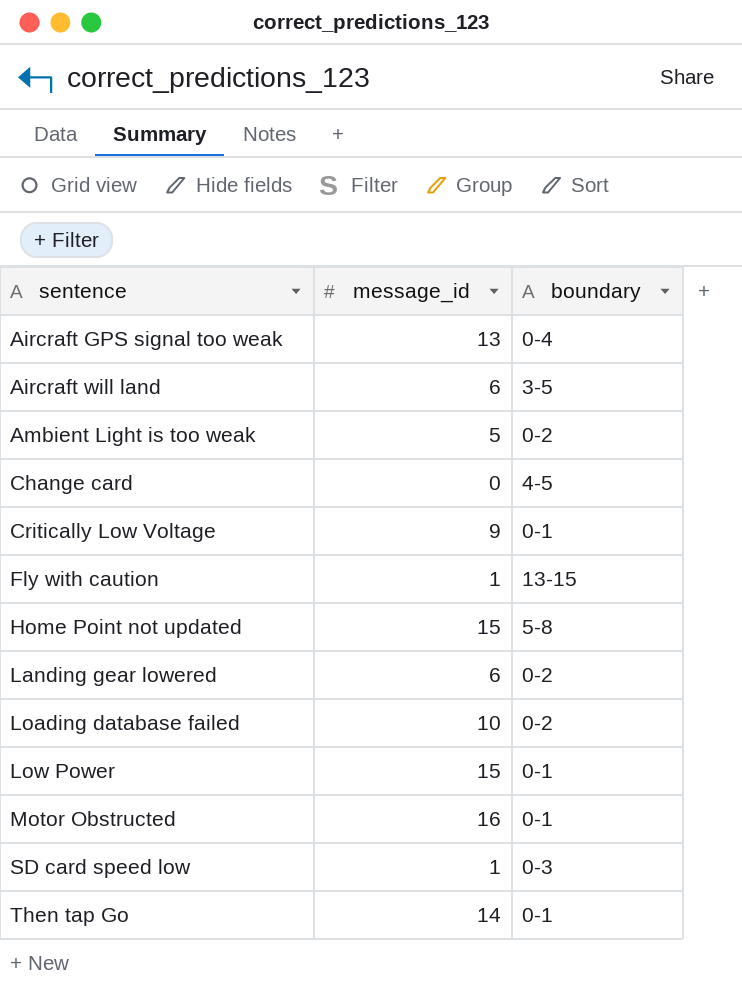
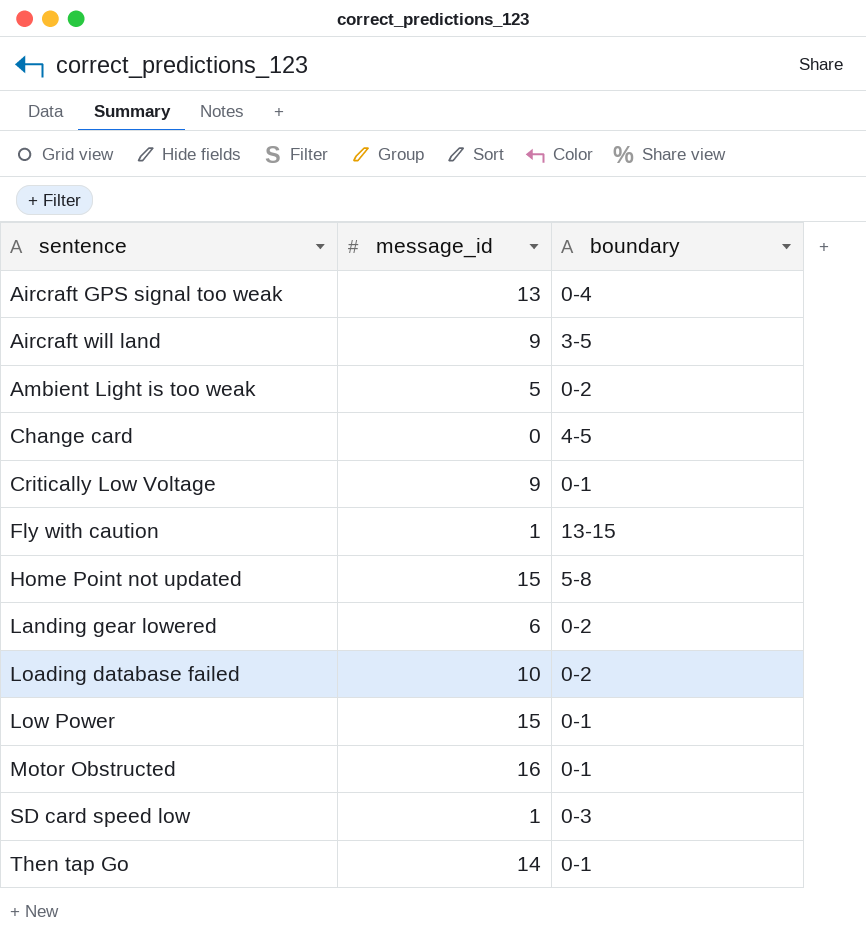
Aircraft will land | message_id: 6 -> 9

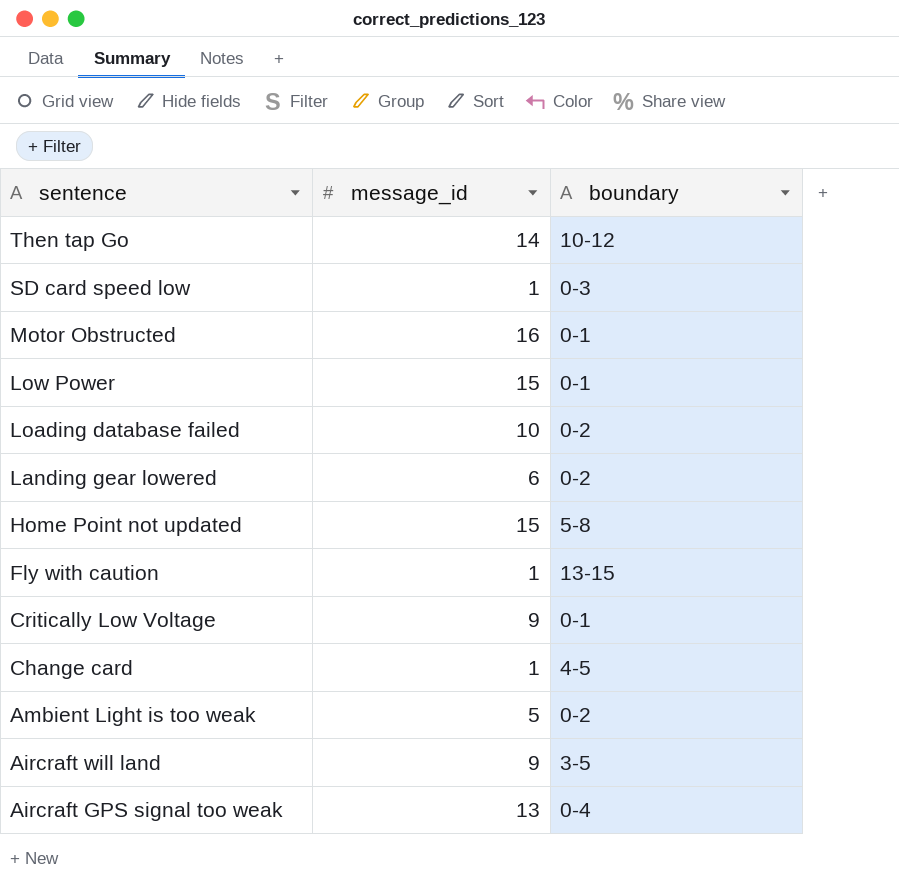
row order: sentence ascending -> sentence descending
Then tap Go | boundary: 0-1 -> 10-12
Change card | message_id: 0 -> 1

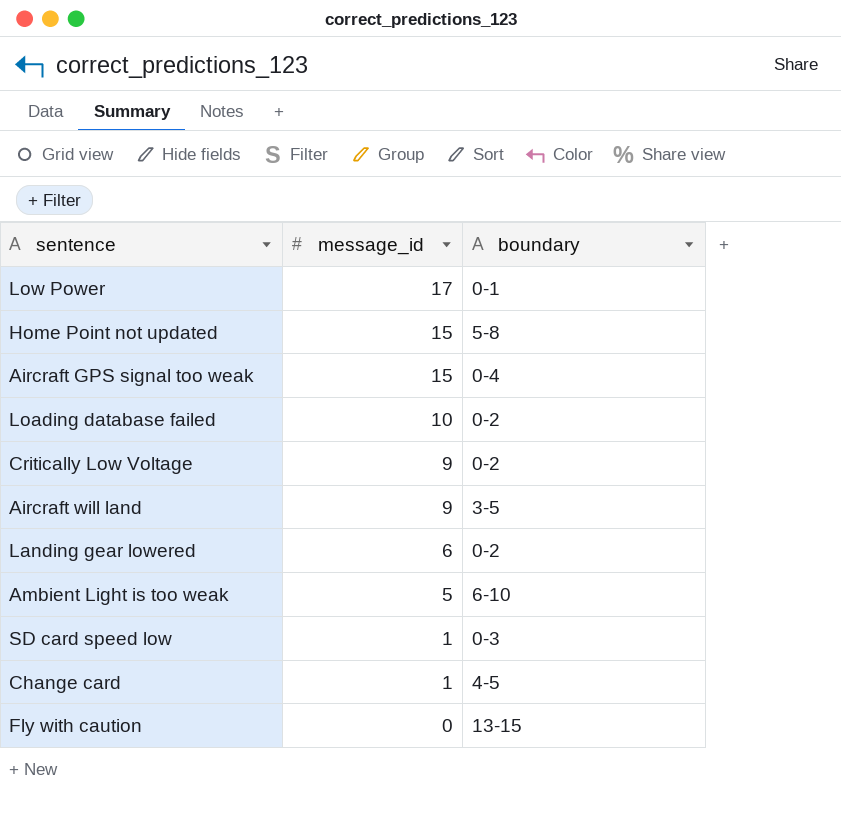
row order: sentence descending -> message_id descending
row Then tap Go: 14 | 10-12 -> none
row Motor Obstructed: 16 | 0-1 -> none
Low Power | message_id: 15 -> 17
Aircraft GPS signal too weak | message_id: 13 -> 15
Critically Low Voltage | boundary: 0-1 -> 0-2
Ambient Light is too weak | boundary: 0-2 -> 6-10
Fly with caution | message_id: 1 -> 0

